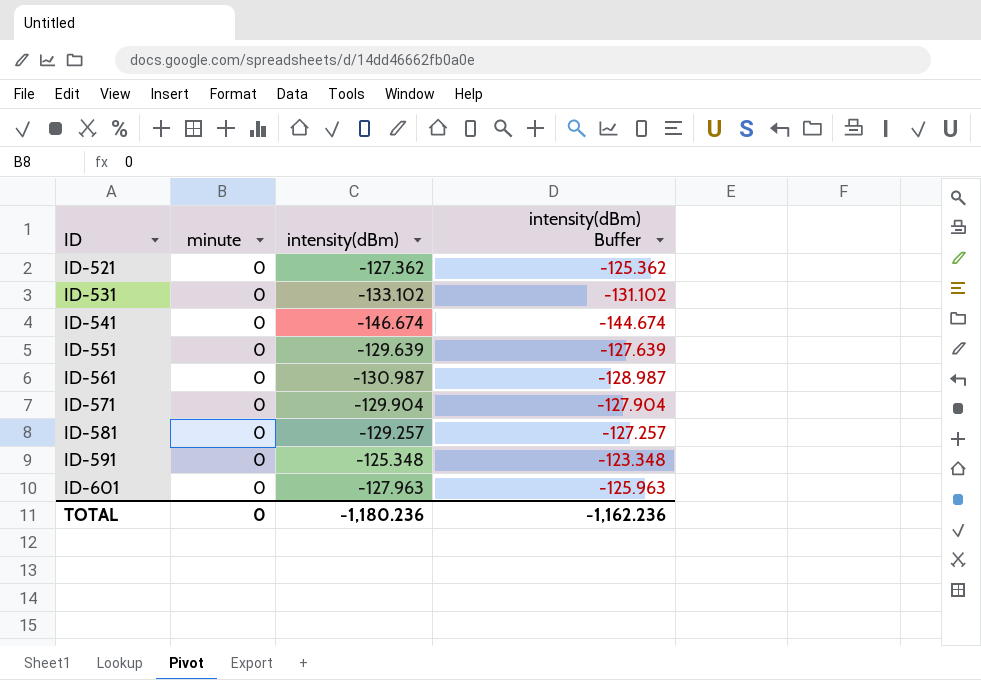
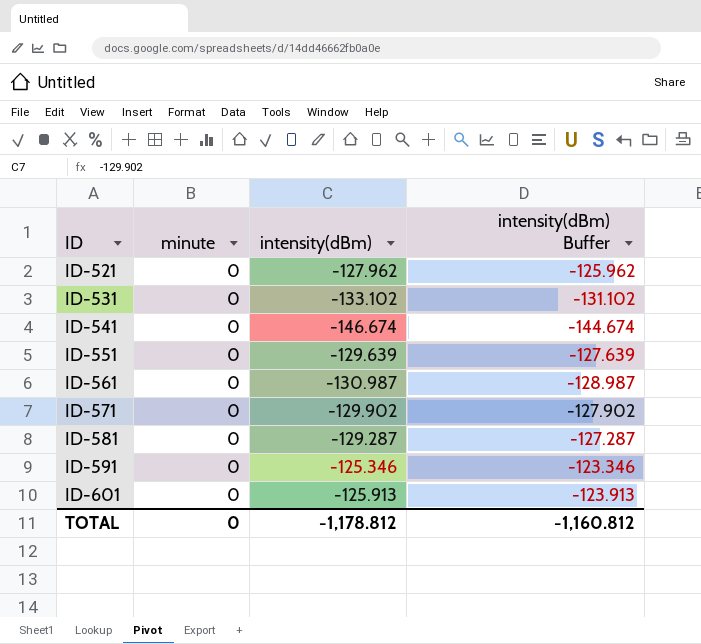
ID-521 | intensity(dBm): -127.362 -> -127.962
ID-521 | intensity(dBm) Buffer: -125.362 -> -125.962
ID-571 | intensity(dBm): -129.904 -> -129.902
ID-571 | intensity(dBm) Buffer: -127.904 -> -127.902
ID-581 | intensity(dBm): -129.257 -> -129.287
ID-581 | intensity(dBm) Buffer: -127.257 -> -127.287
ID-591 | intensity(dBm): -125.348 -> -125.346
ID-591 | intensity(dBm) Buffer: -123.348 -> -123.346
ID-601 | intensity(dBm): -127.963 -> -125.913
ID-601 | intensity(dBm) Buffer: -125.963 -> -123.913
TOTAL | intensity(dBm): -1,180.236 -> -1,178.812
TOTAL | intensity(dBm) Buffer: -1,162.236 -> -1,160.812

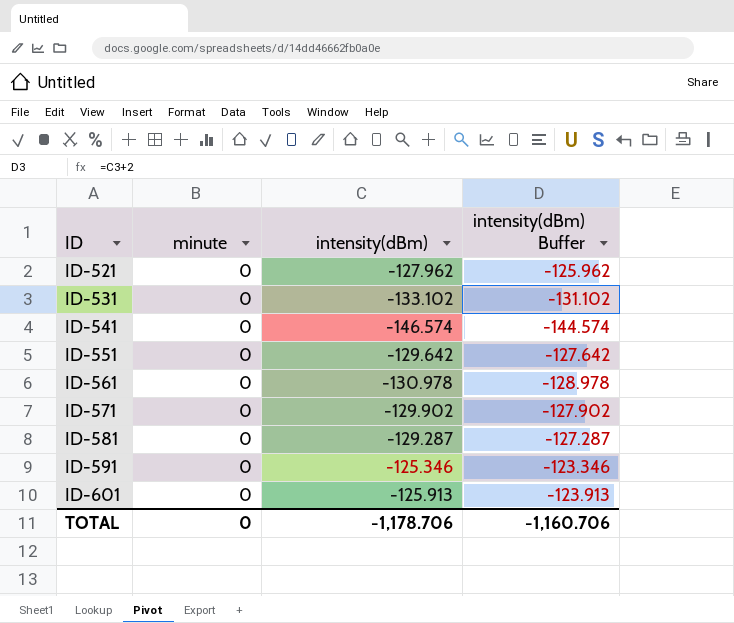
ID-541 | intensity(dBm): -146.674 -> -146.574
ID-541 | intensity(dBm) Buffer: -144.674 -> -144.574
ID-551 | intensity(dBm): -129.639 -> -129.642
ID-551 | intensity(dBm) Buffer: -127.639 -> -127.642
ID-561 | intensity(dBm): -130.987 -> -130.978
ID-561 | intensity(dBm) Buffer: -128.987 -> -128.978
TOTAL | intensity(dBm): -1,178.812 -> -1,178.706
TOTAL | intensity(dBm) Buffer: -1,160.812 -> -1,160.706

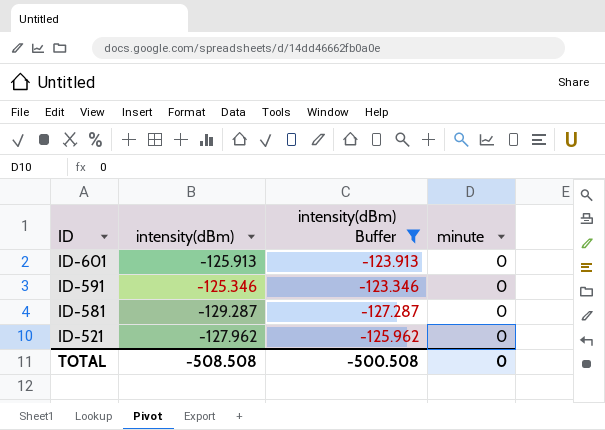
filter: none -> intensity(dBm) Buffer >= -127.287
row order: ID ascending -> ID descending
column minute | position: 2 -> 4
TOTAL | intensity(dBm): -1,178.706 -> -508.508
TOTAL | intensity(dBm) Buffer: -1,160.706 -> -500.508

